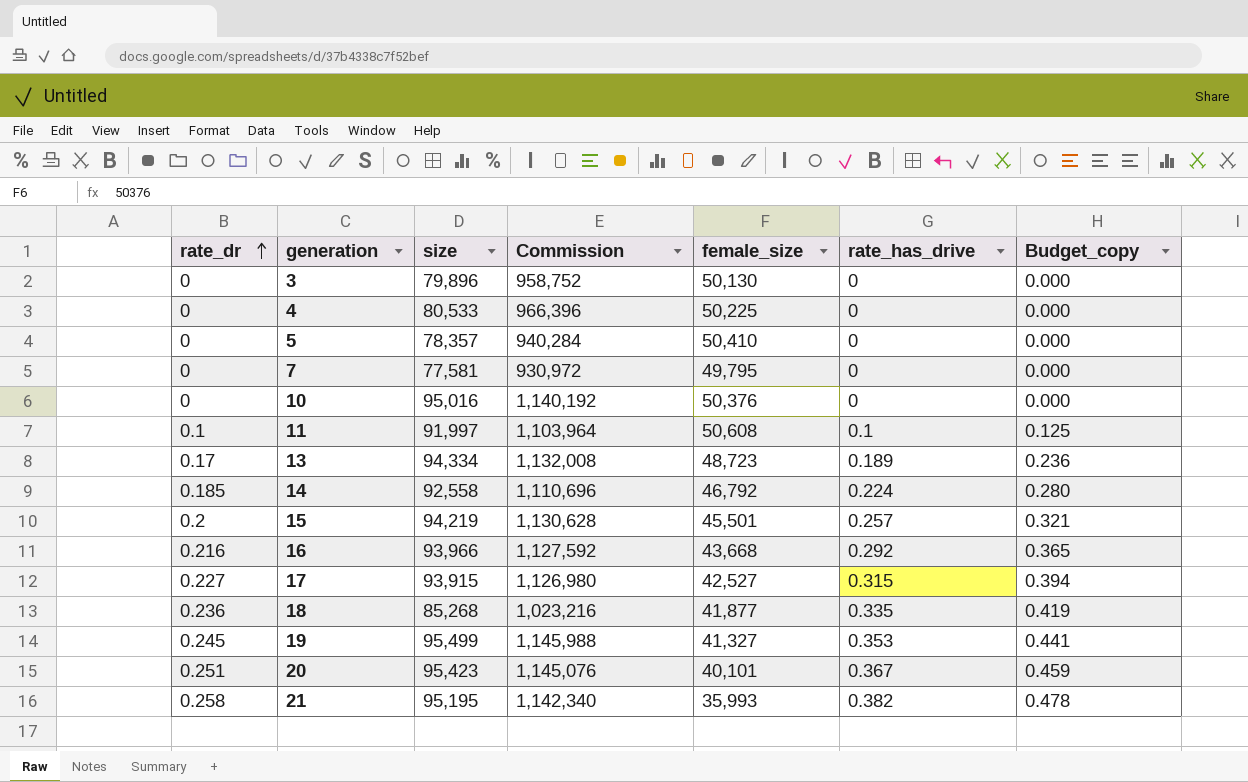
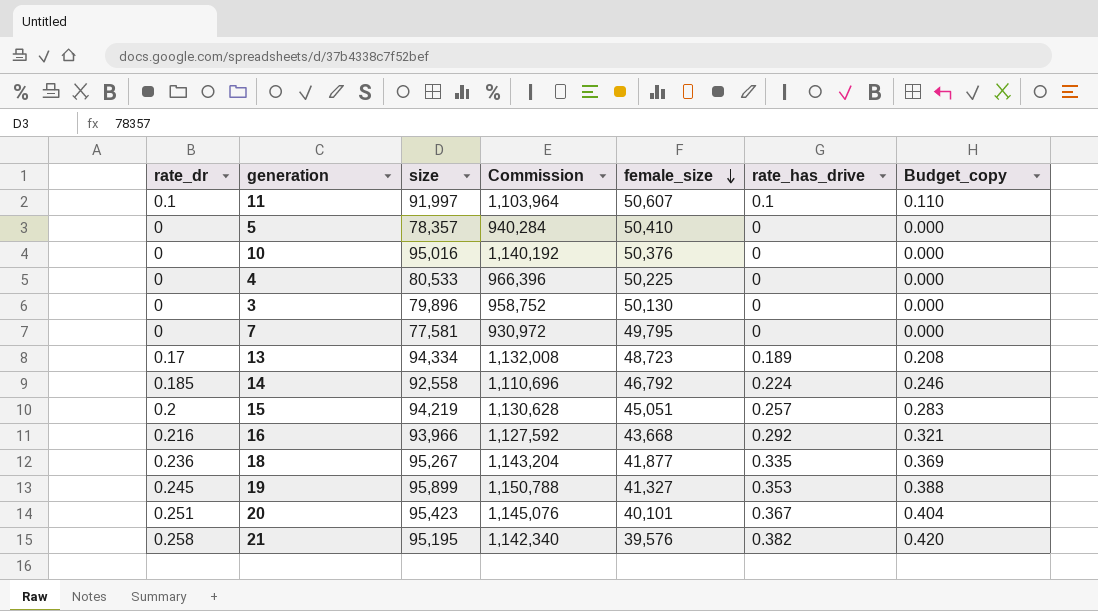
row order: rate_dr ascending -> female_size descending
column Budget_copy | formula: [rate_has_drive] * 1.25 -> [rate_has_drive] * 1.1
row 17: 0.227 | 93,915 | 1,126,980 | 42,527 | 0.315 | 0.394 -> none
11 | female_size: 50,608 -> 50,607
15 | female_size: 45,501 -> 45,051
18 | size: 85,268 -> 95,267
18 | Commission: 1,023,216 -> 1,143,204
19 | size: 95,499 -> 95,899
19 | Commission: 1,145,988 -> 1,150,788
21 | female_size: 35,993 -> 39,576

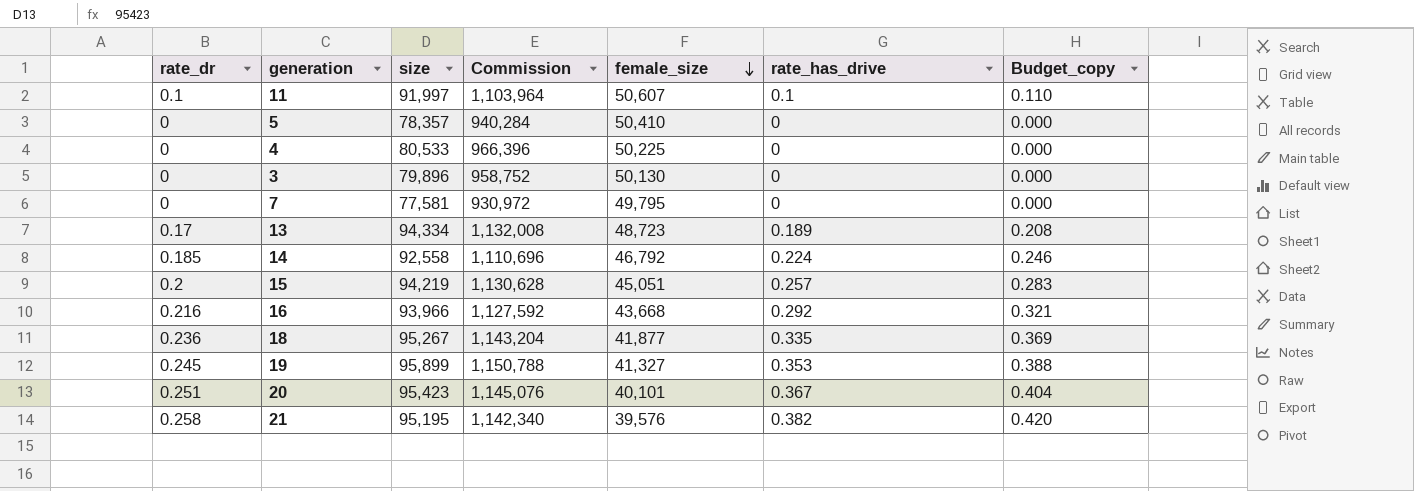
row 10: 0 | 95,016 | 1,140,192 | 50,376 | 0 | 0.000 -> none

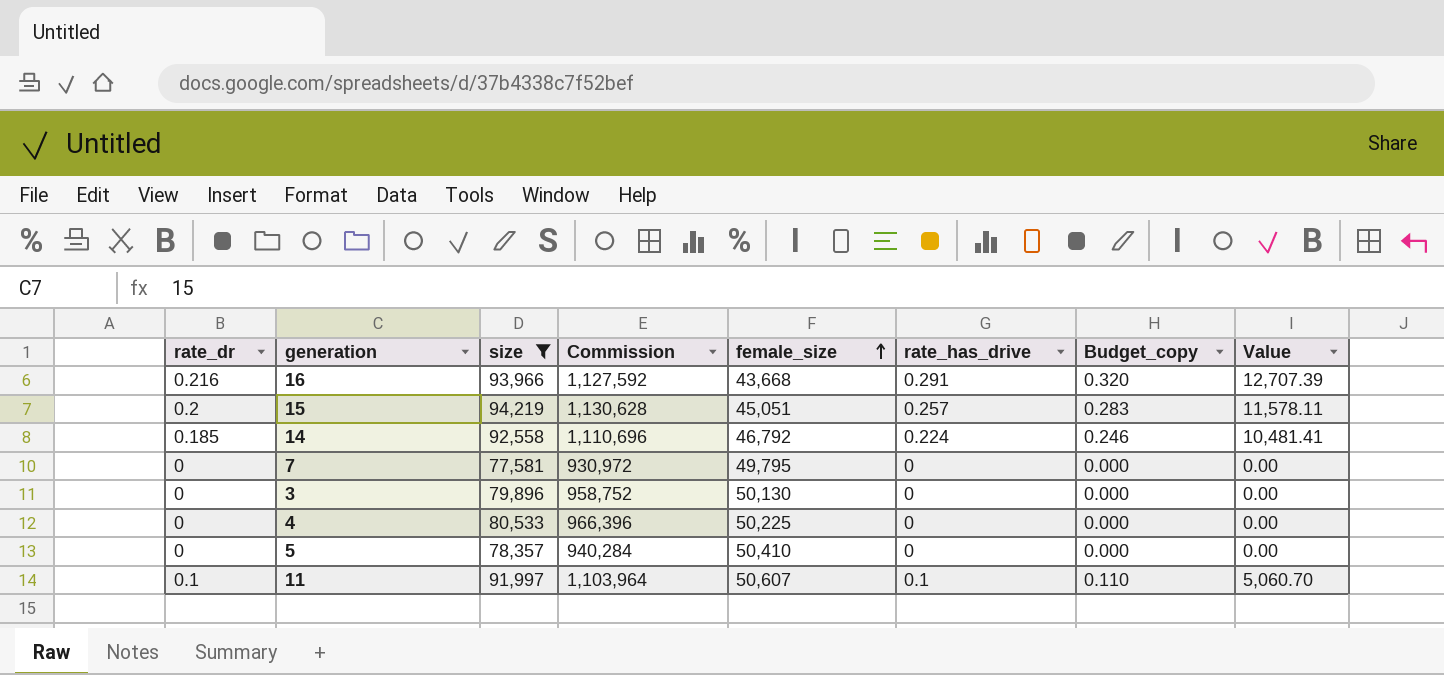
filter: none -> size <= 94,219
row order: female_size descending -> female_size ascending
column Value | formula: none -> [female_size] * [rate_has_drive]
16 | rate_has_drive: 0.292 -> 0.291
16 | Budget_copy: 0.321 -> 0.320

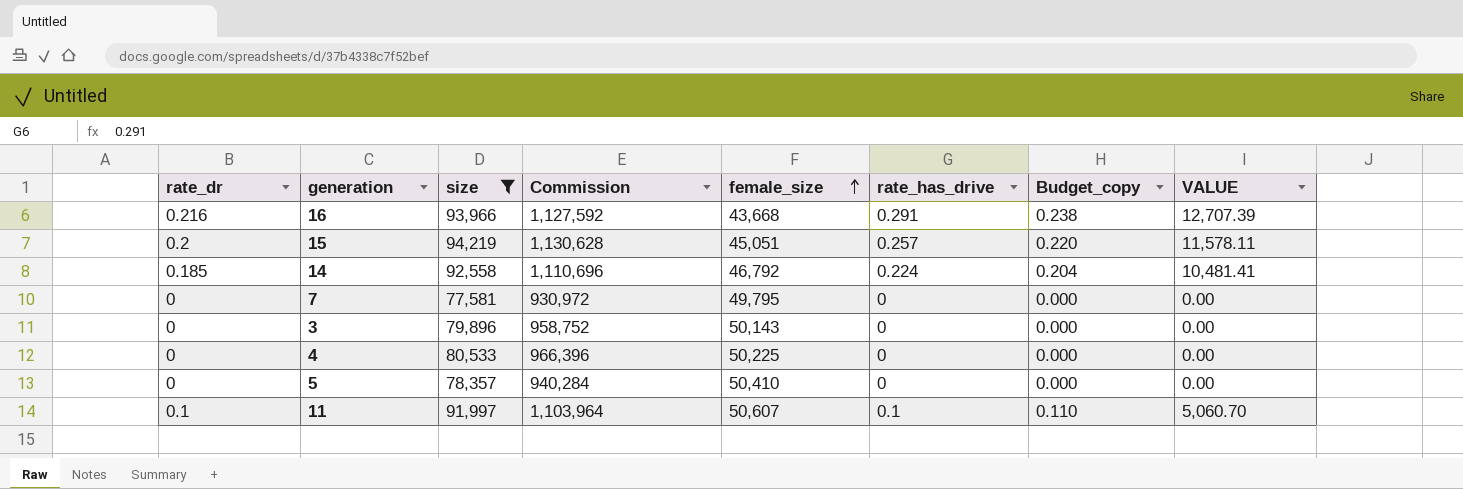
column Budget_copy | formula: [rate_has_drive] * 1.1 -> [rate_dr] * 1.1
column name: Value -> VALUE
3 | female_size: 50,130 -> 50,143

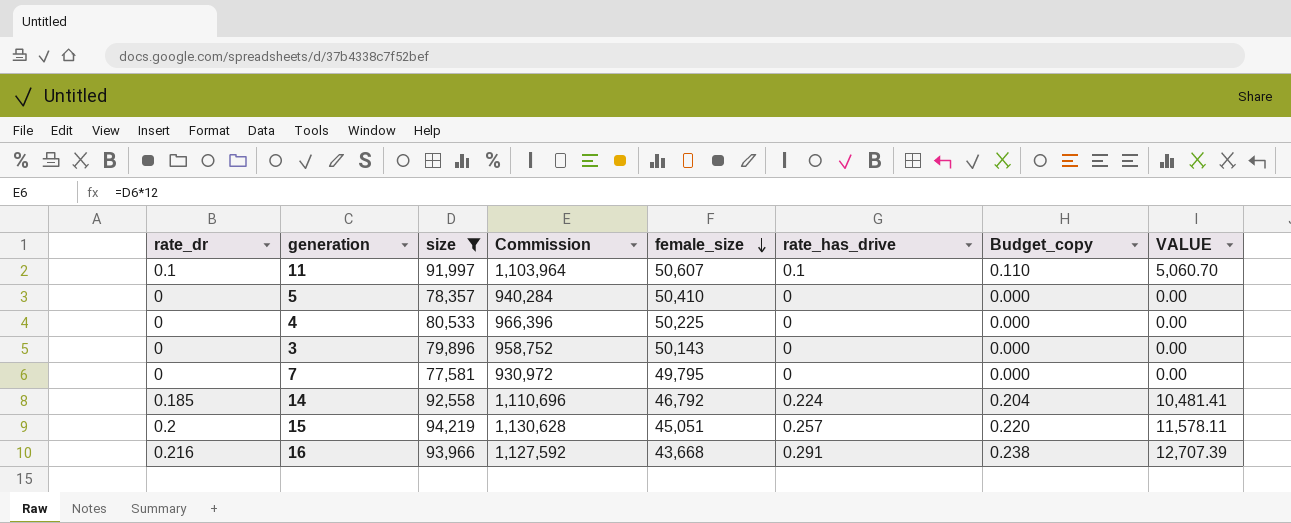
row order: female_size ascending -> female_size descending

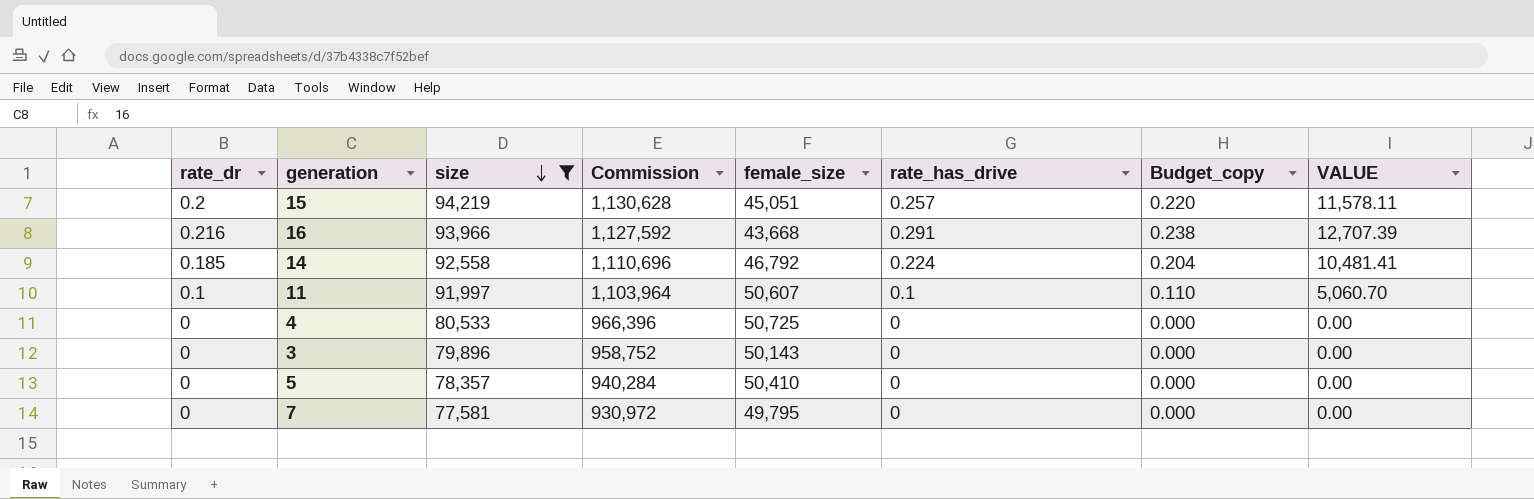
row order: female_size descending -> size descending
4 | female_size: 50,225 -> 50,725

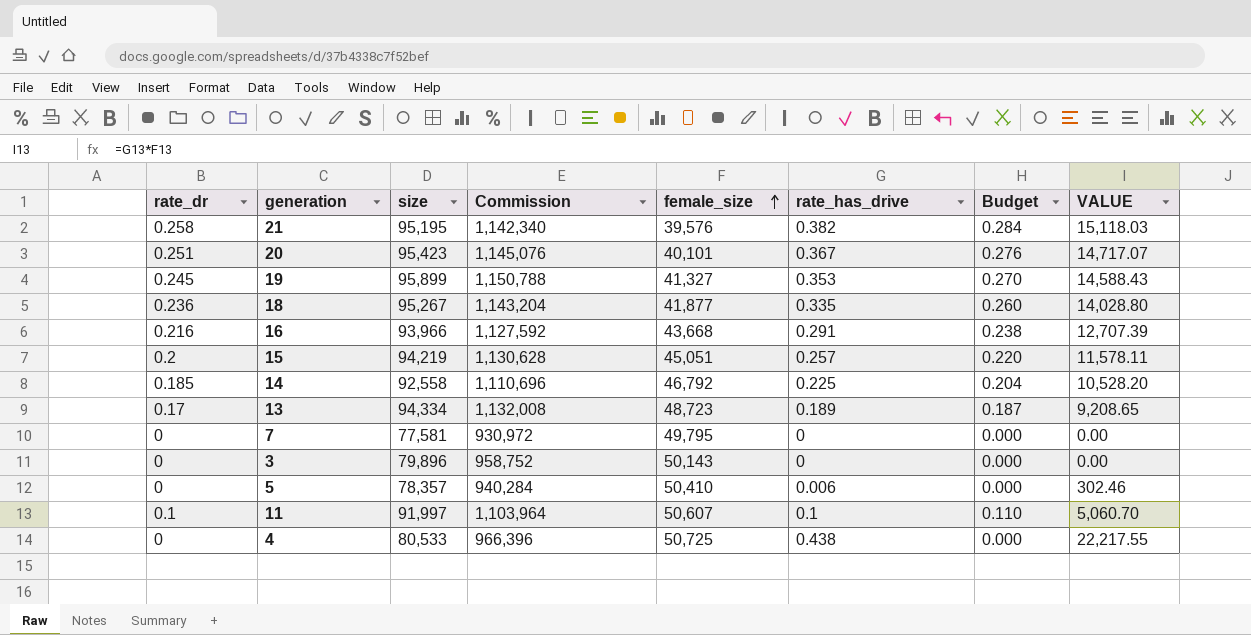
filter: size <= 94,219 -> none
row order: size descending -> female_size ascending
column name: Budget_copy -> Budget
14 | rate_has_drive: 0.224 -> 0.225
14 | VALUE: 10,481.41 -> 10,528.20
5 | rate_has_drive: 0 -> 0.006
5 | VALUE: 0.00 -> 302.46
4 | rate_has_drive: 0 -> 0.438
4 | VALUE: 0.00 -> 22,217.55

